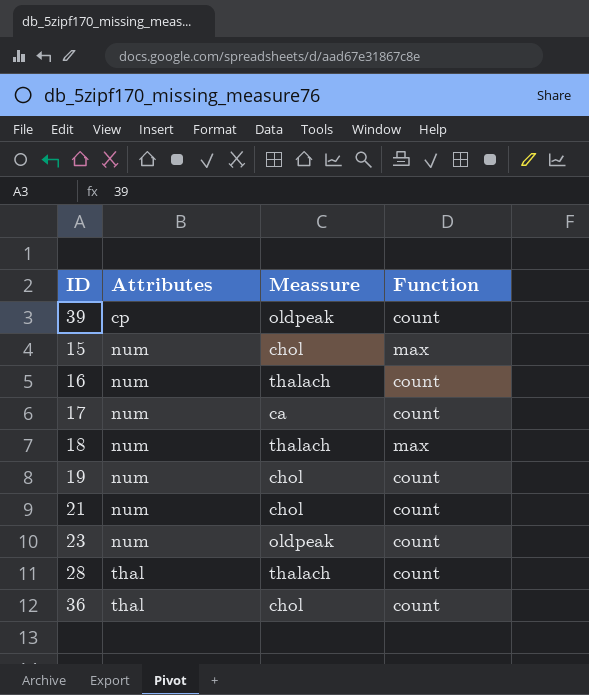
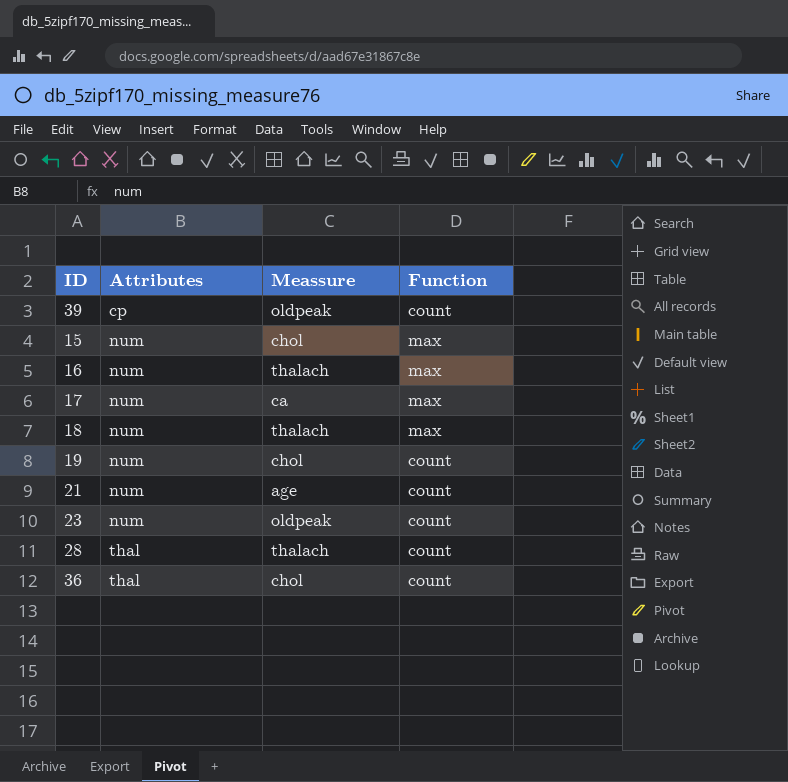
16 | Function: count -> max
17 | Function: count -> max
21 | Meassure: chol -> age

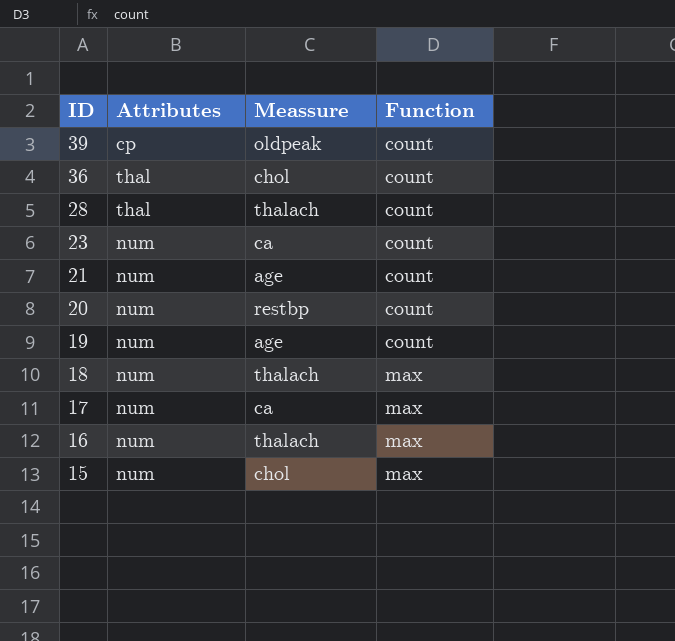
row order: Attributes ascending -> ID descending
23 | Meassure: oldpeak -> ca
row 20: none -> num | restbp | count
19 | Meassure: chol -> age

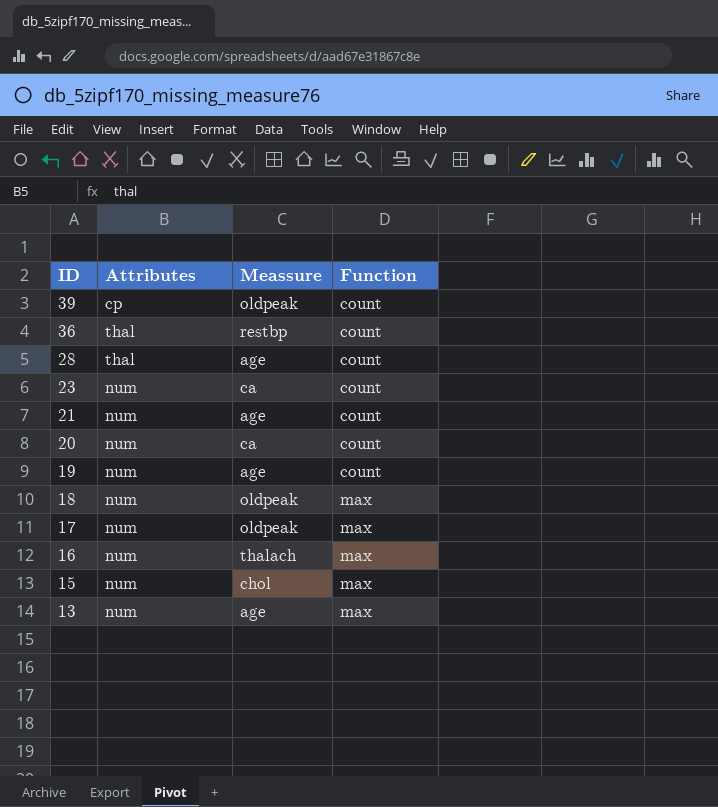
36 | Meassure: chol -> restbp
28 | Meassure: thalach -> age
20 | Meassure: restbp -> ca
18 | Meassure: thalach -> oldpeak
17 | Meassure: ca -> oldpeak
row 13: none -> num | age | max

